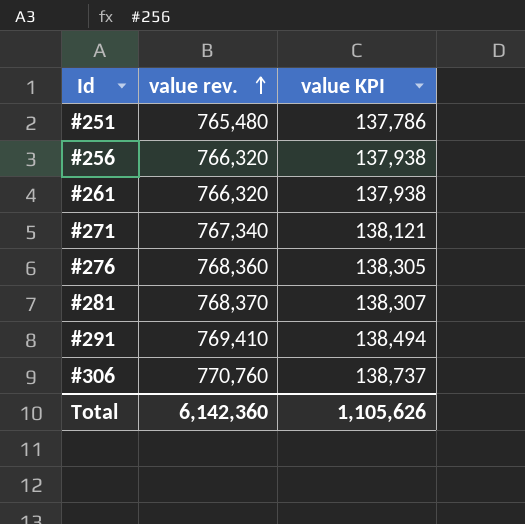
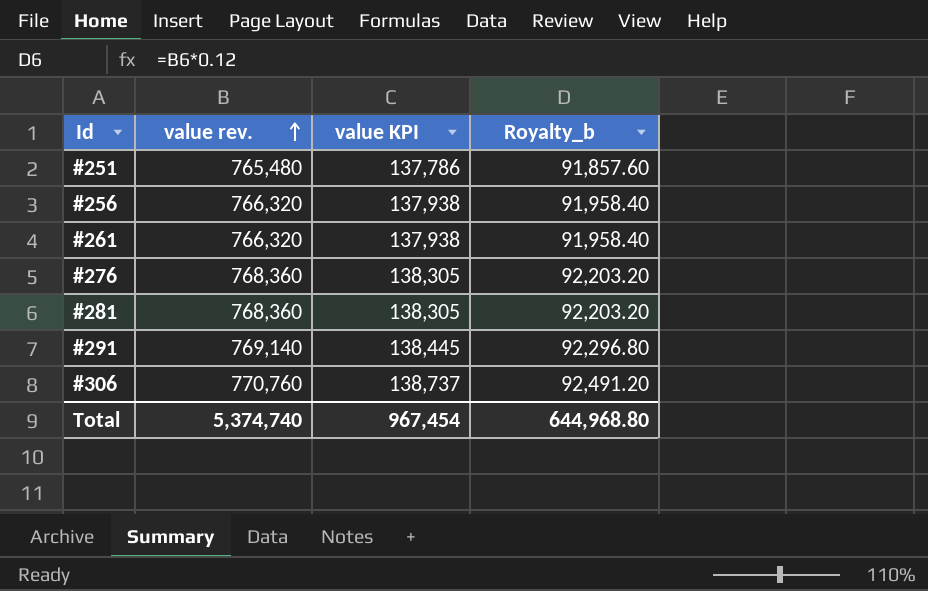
column Royalty_b | formula: none -> [value rev.] * 0.12
row #271: 767,340 | 138,121 -> none
#281 | value rev.: 768,370 -> 768,360
#281 | value KPI: 138,307 -> 138,305
#291 | value rev.: 769,410 -> 769,140
#291 | value KPI: 138,494 -> 138,445
Total | value rev.: 6,142,360 -> 5,374,740
Total | value KPI: 1,105,626 -> 967,454

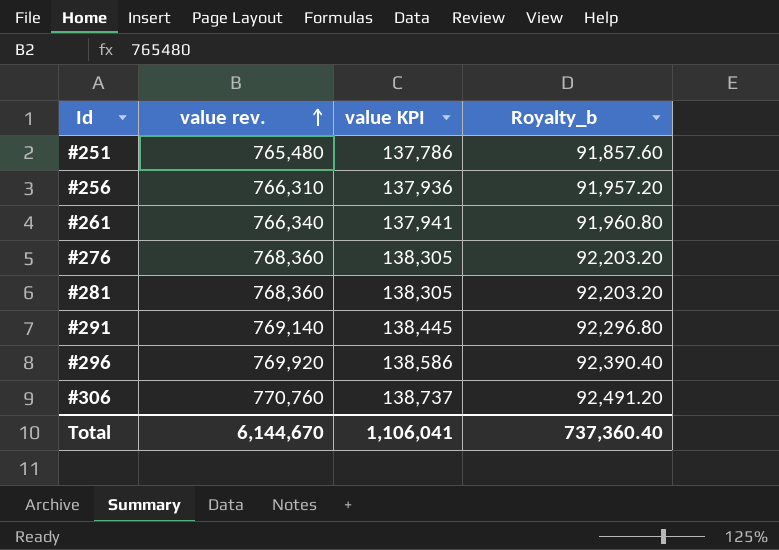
#256 | value rev.: 766,320 -> 766,310
#256 | value KPI: 137,938 -> 137,936
#256 | Royalty_b: 91,958.40 -> 91,957.20
#261 | value rev.: 766,320 -> 766,340
#261 | value KPI: 137,938 -> 137,941
#261 | Royalty_b: 91,958.40 -> 91,960.80
row #296: none -> 769,920 | 138,586 | 92,390.40
Total | value rev.: 5,374,740 -> 6,144,670
Total | value KPI: 967,454 -> 1,106,041
Total | Royalty_b: 644,968.80 -> 737,360.40

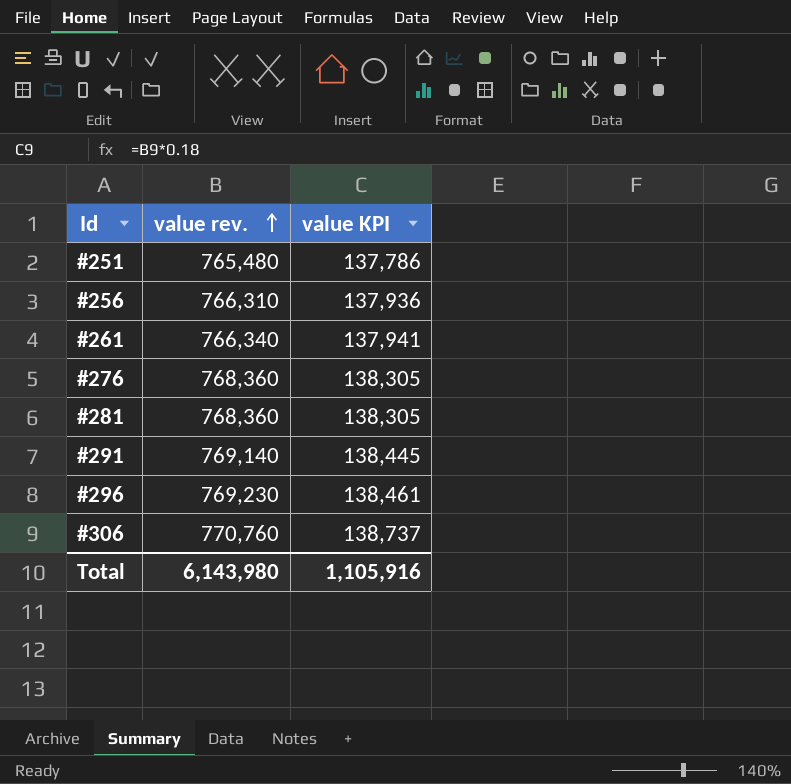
column Royalty_b | formula: [value rev.] * 0.12 -> none
#296 | value rev.: 769,920 -> 769,230
#296 | value KPI: 138,586 -> 138,461
Total | value rev.: 6,144,670 -> 6,143,980
Total | value KPI: 1,106,041 -> 1,105,916

